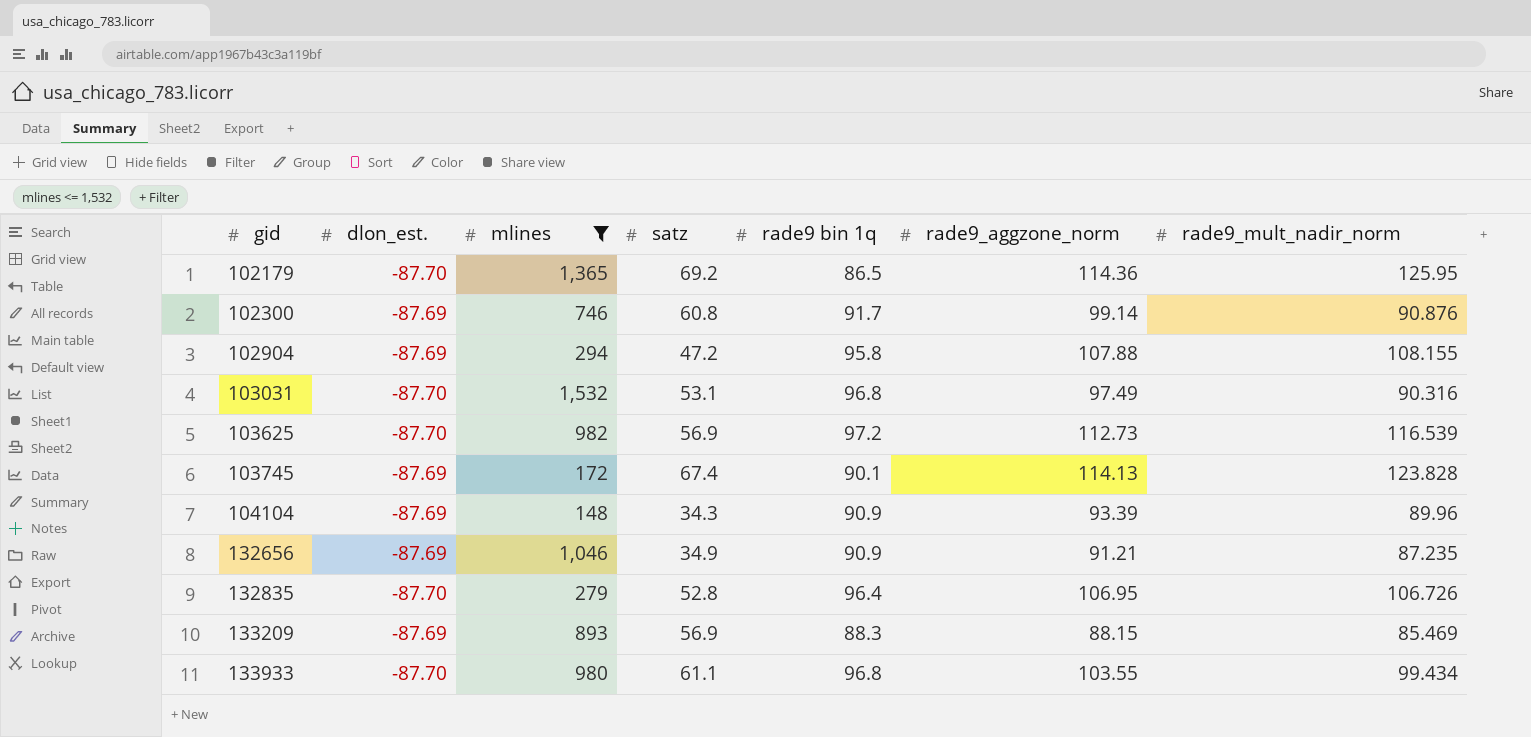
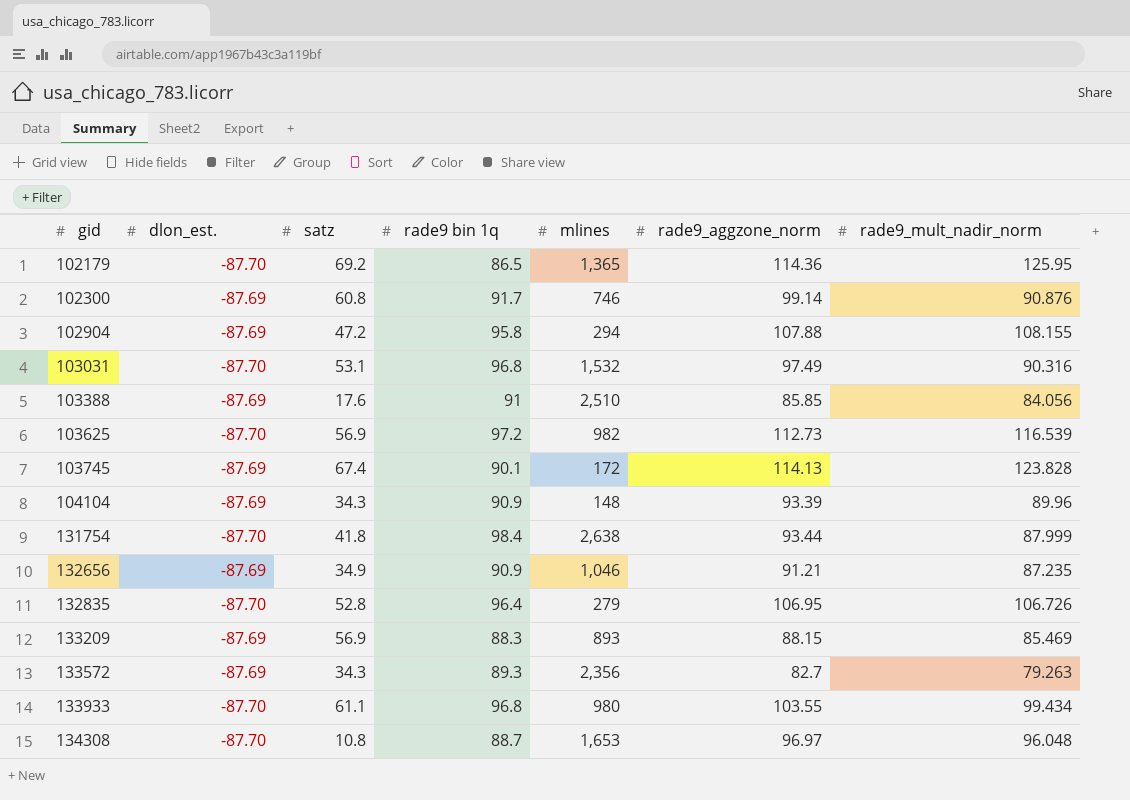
filter: mlines <= 1,532 -> none
column mlines | position: 3 -> 5

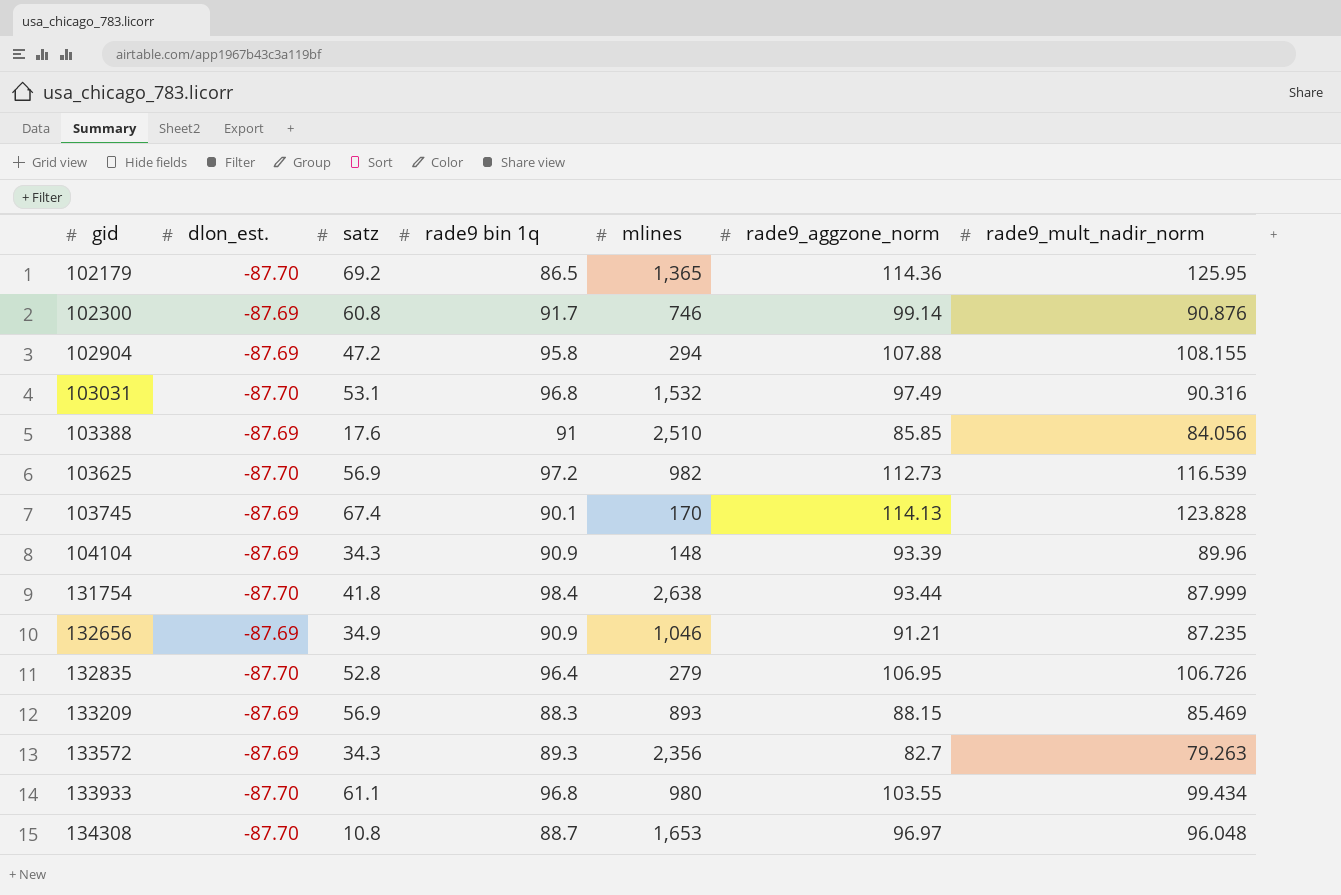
103745 | mlines: 172 -> 170

